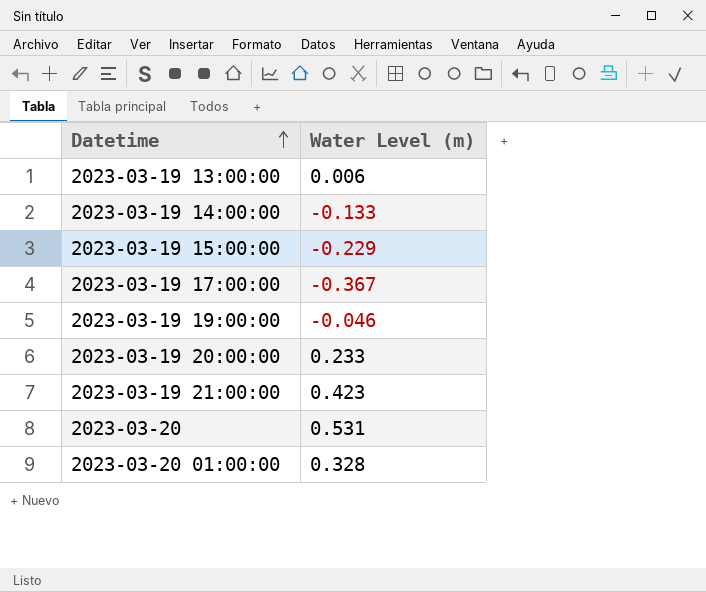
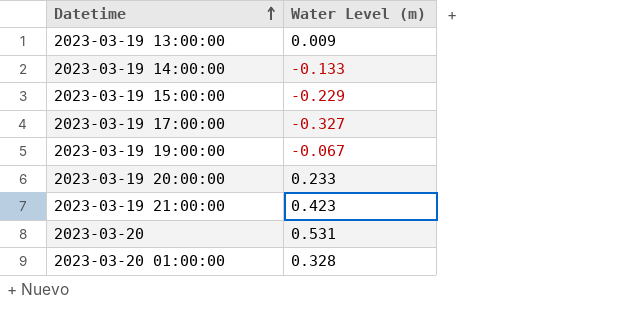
2023-03-19 13:00:00 | Water Level (m): 0.006 -> 0.009
2023-03-19 17:00:00 | Water Level (m): -0.367 -> -0.327
2023-03-19 19:00:00 | Water Level (m): -0.046 -> -0.067

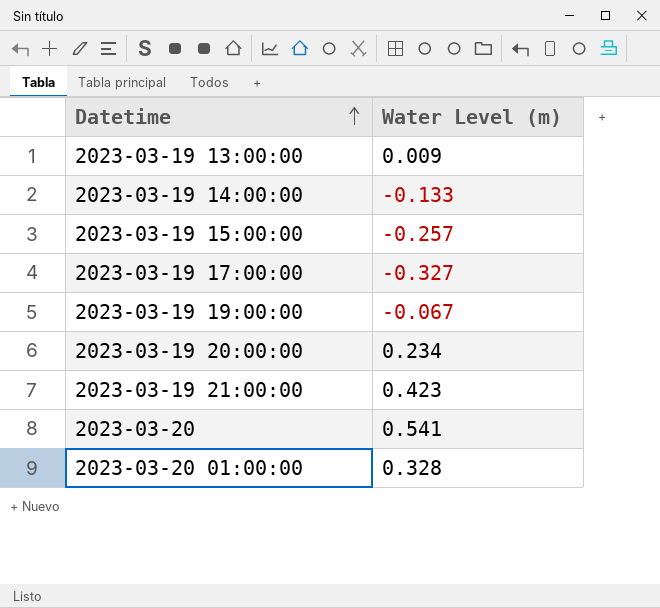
2023-03-19 15:00:00 | Water Level (m): -0.229 -> -0.257
2023-03-19 20:00:00 | Water Level (m): 0.233 -> 0.234
2023-03-20 | Water Level (m): 0.531 -> 0.541

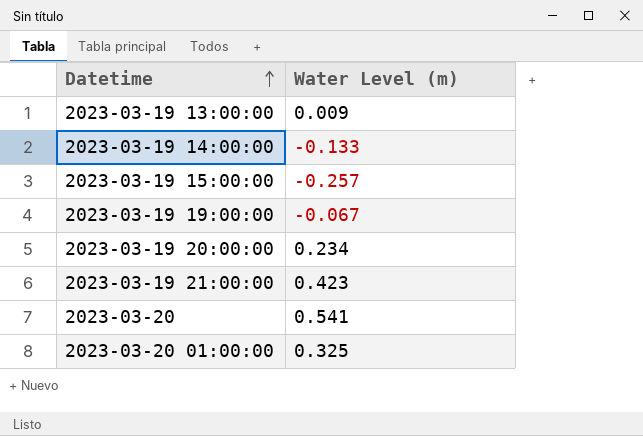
row 2023-03-19 17:00:00: -0.327 -> none
2023-03-20 01:00:00 | Water Level (m): 0.328 -> 0.325

